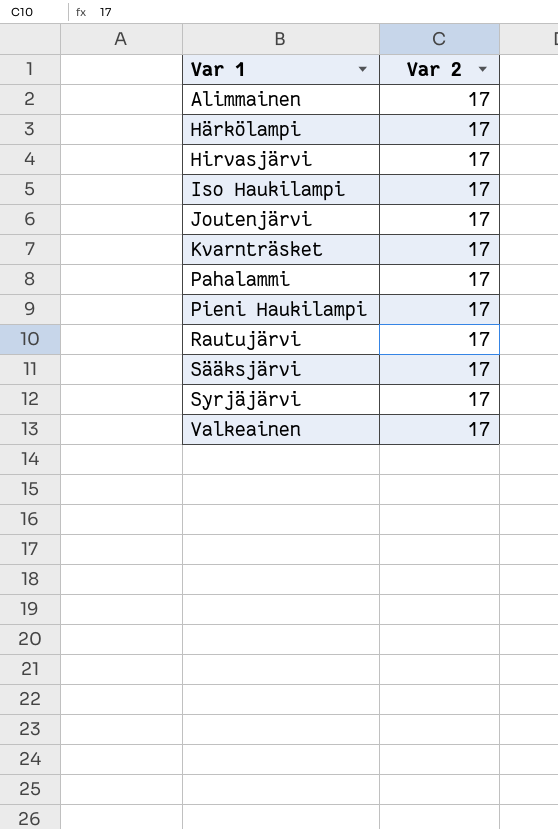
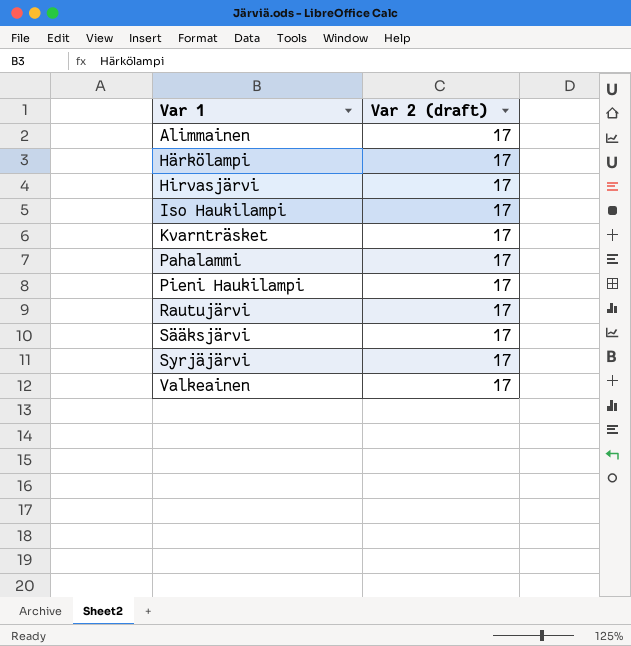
column name: Var 2 -> Var 2 (draft)
row Joutenjärvi: 17 -> none

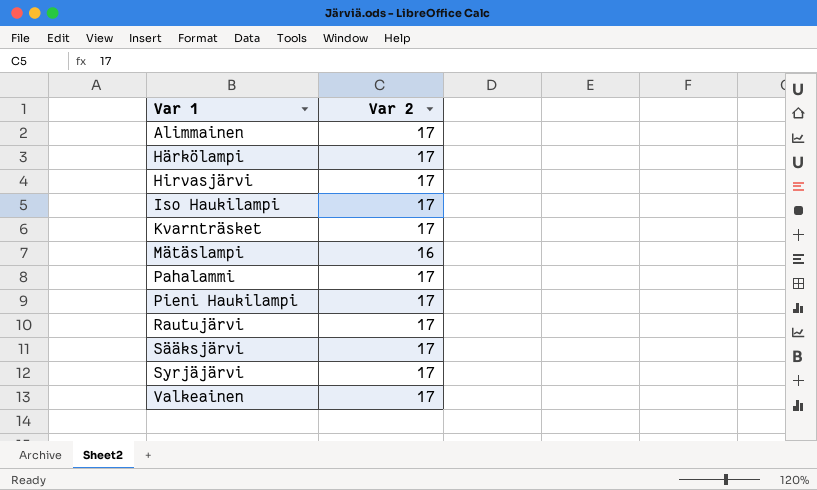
column name: Var 2 (draft) -> Var 2
row Mätäslampi: none -> 16

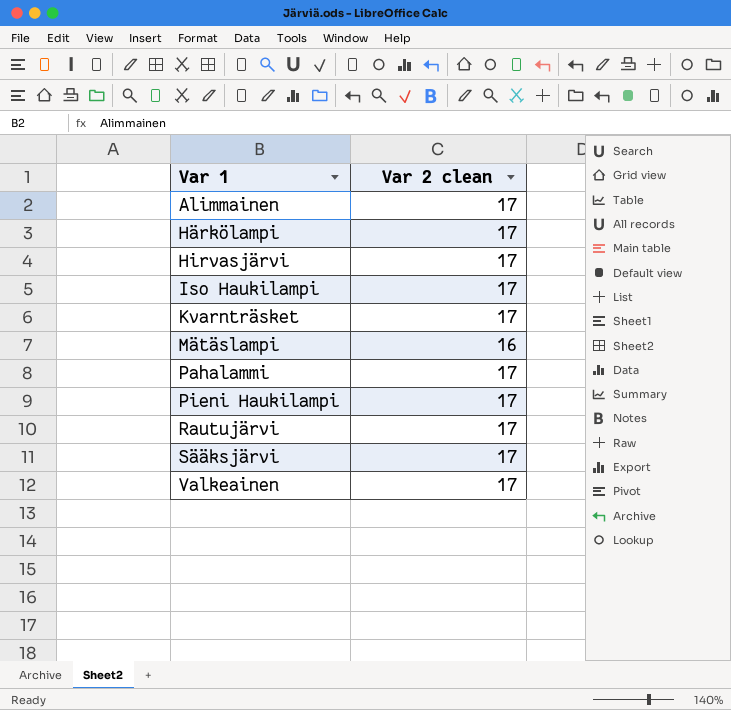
column name: Var 2 -> Var 2 clean
row Syrjäjärvi: 17 -> none

